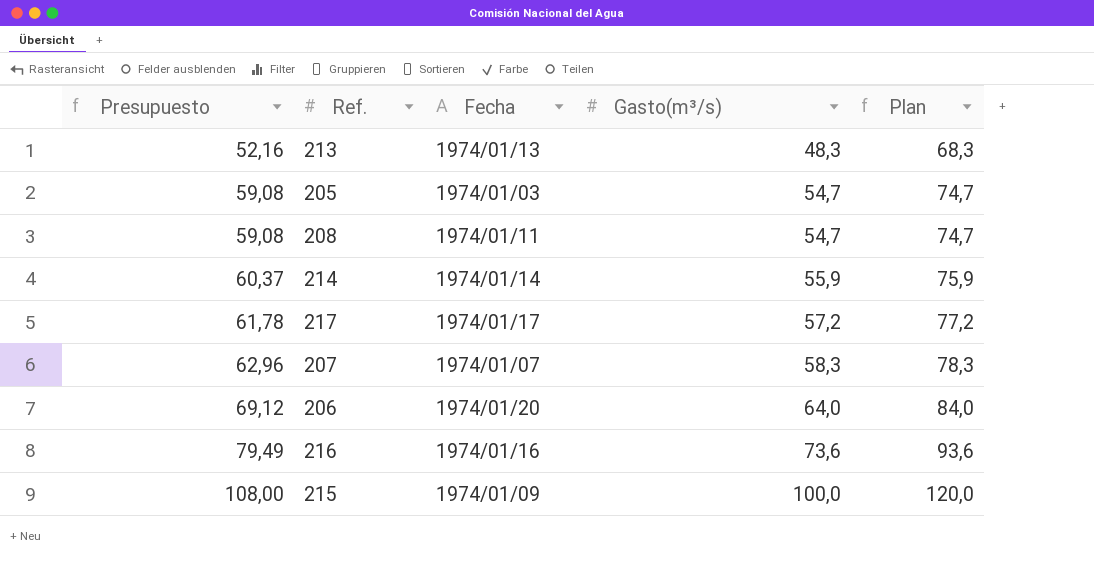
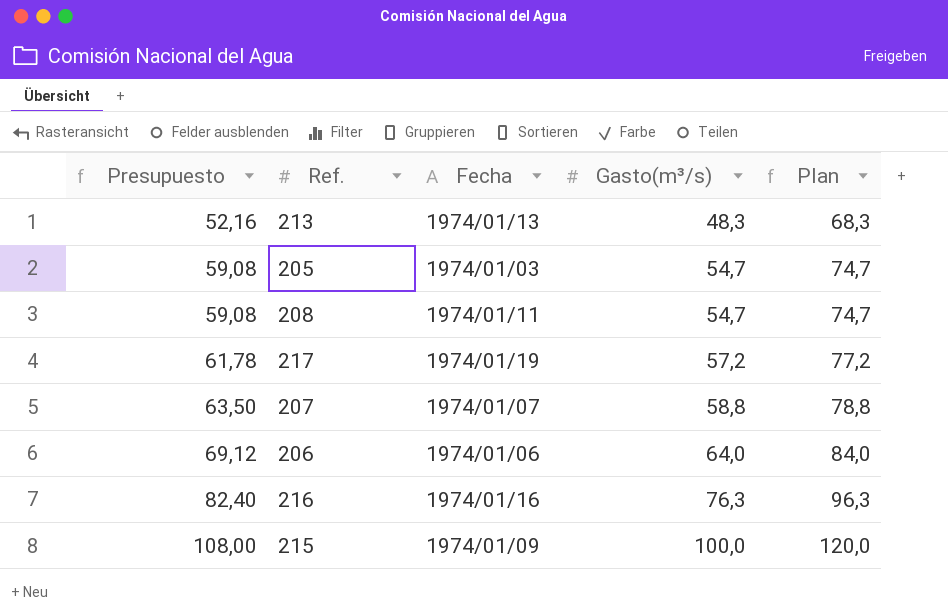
row 214: 60,37 | 1974/01/14 | 55,9 | 75,9 -> none
217 | Fecha: 1974/01/17 -> 1974/01/19
207 | Presupuesto: 62,96 -> 63,50
207 | Gasto(m³/s): 58,3 -> 58,8
207 | Plan: 78,3 -> 78,8
206 | Fecha: 1974/01/20 -> 1974/01/06
216 | Presupuesto: 79,49 -> 82,40
216 | Gasto(m³/s): 73,6 -> 76,3
216 | Plan: 93,6 -> 96,3

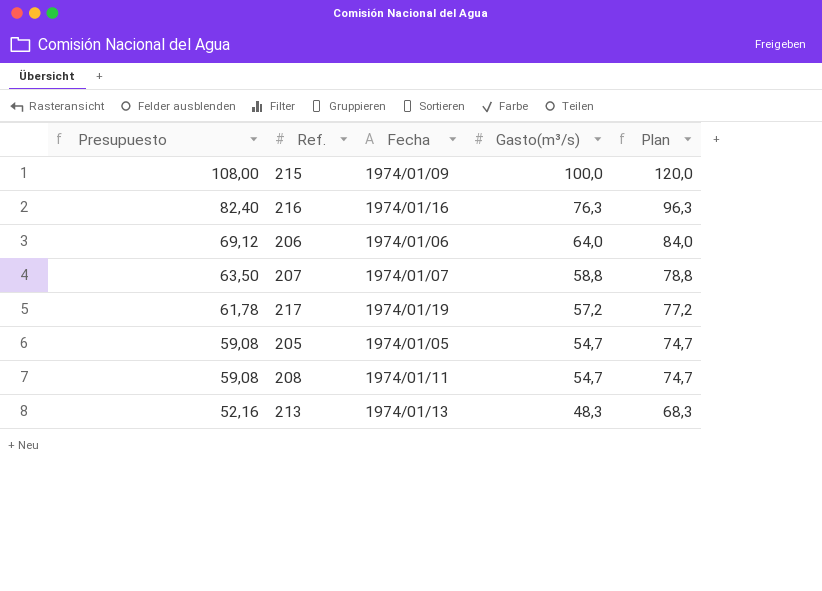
row order: Presupuesto ascending -> Presupuesto descending
205 | Fecha: 1974/01/03 -> 1974/01/05

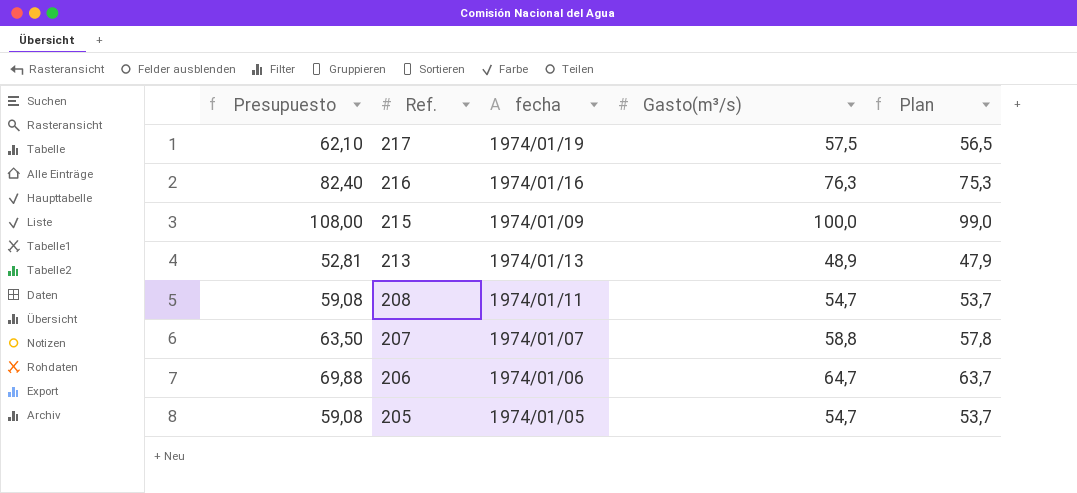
row order: Presupuesto descending -> Ref. descending
column name: Fecha -> fecha
column Plan | formula: [Gasto(m³/s)] + 20 -> [Gasto(m³/s)] - 1
217 | Presupuesto: 61,78 -> 62,10
217 | Gasto(m³/s): 57,2 -> 57,5
213 | Presupuesto: 52,16 -> 52,81
213 | Gasto(m³/s): 48,3 -> 48,9
206 | Presupuesto: 69,12 -> 69,88
206 | Gasto(m³/s): 64,0 -> 64,7

